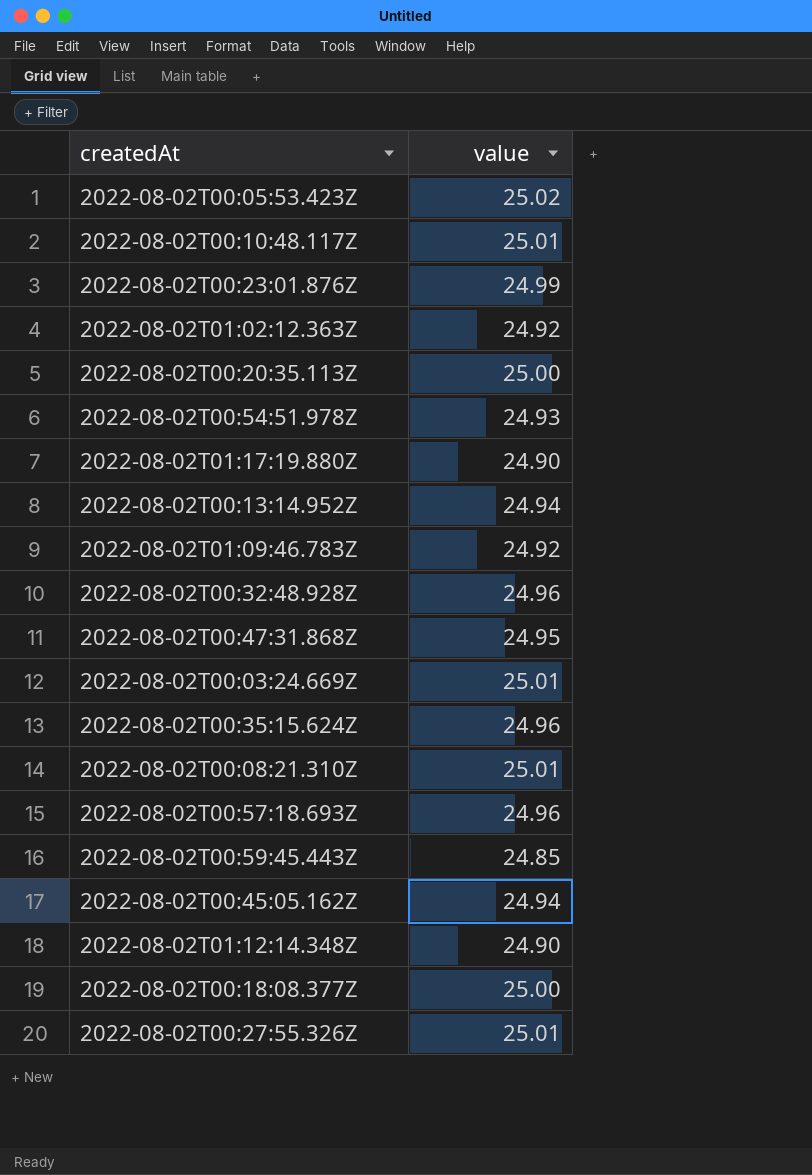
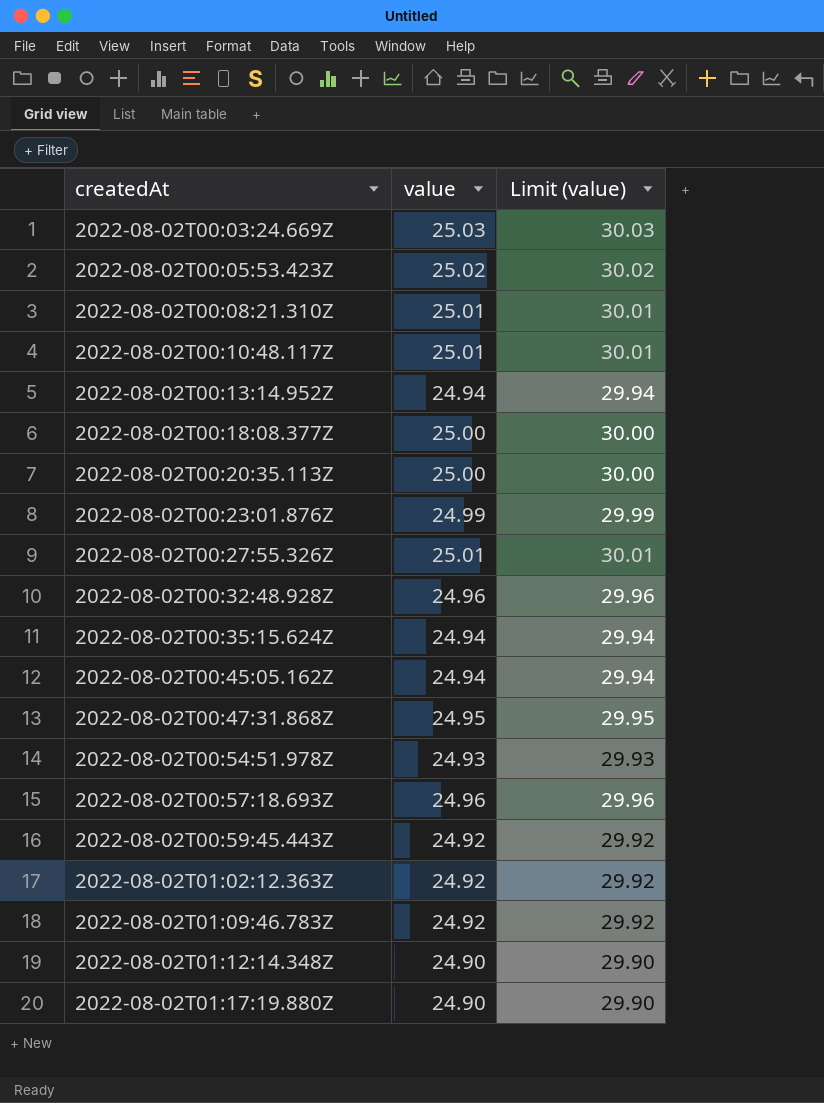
row order: none -> createdAt ascending
column Limit (value) | formula: none -> [value] + 5
2022-08-02T00:03:24.669Z | value: 25.01 -> 25.03
2022-08-02T00:35:15.624Z | value: 24.96 -> 24.94
2022-08-02T00:59:45.443Z | value: 24.85 -> 24.92

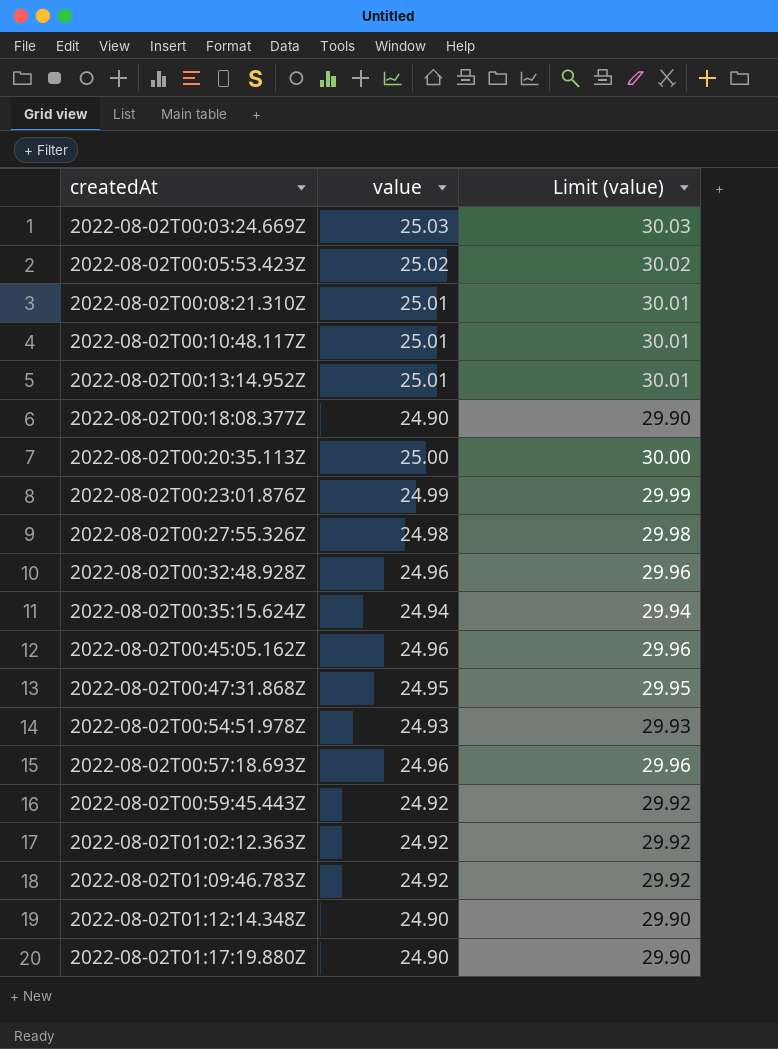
2022-08-02T00:13:14.952Z | value: 24.94 -> 25.01
2022-08-02T00:13:14.952Z | Limit (value): 29.94 -> 30.01
2022-08-02T00:18:08.377Z | value: 25.00 -> 24.90
2022-08-02T00:18:08.377Z | Limit (value): 30.00 -> 29.90
2022-08-02T00:27:55.326Z | value: 25.01 -> 24.98
2022-08-02T00:27:55.326Z | Limit (value): 30.01 -> 29.98
2022-08-02T00:45:05.162Z | value: 24.94 -> 24.96
2022-08-02T00:45:05.162Z | Limit (value): 29.94 -> 29.96

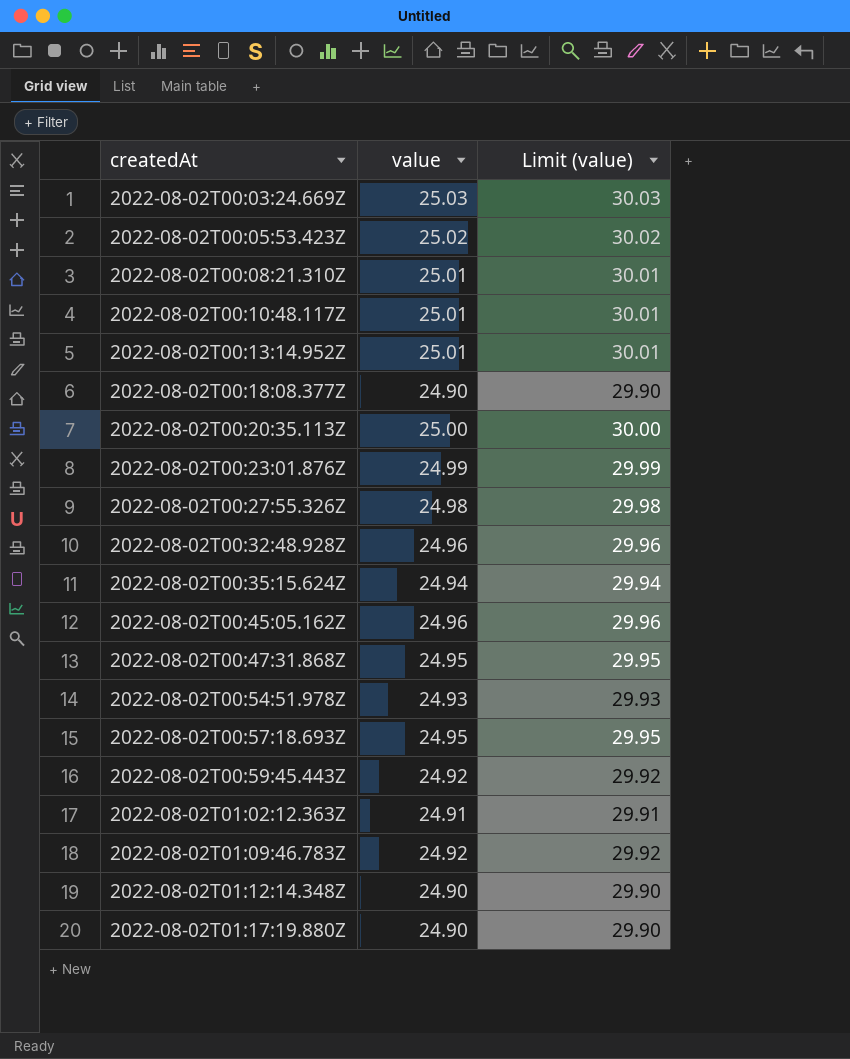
2022-08-02T00:57:18.693Z | value: 24.96 -> 24.95
2022-08-02T00:57:18.693Z | Limit (value): 29.96 -> 29.95
2022-08-02T01:02:12.363Z | value: 24.92 -> 24.91
2022-08-02T01:02:12.363Z | Limit (value): 29.92 -> 29.91

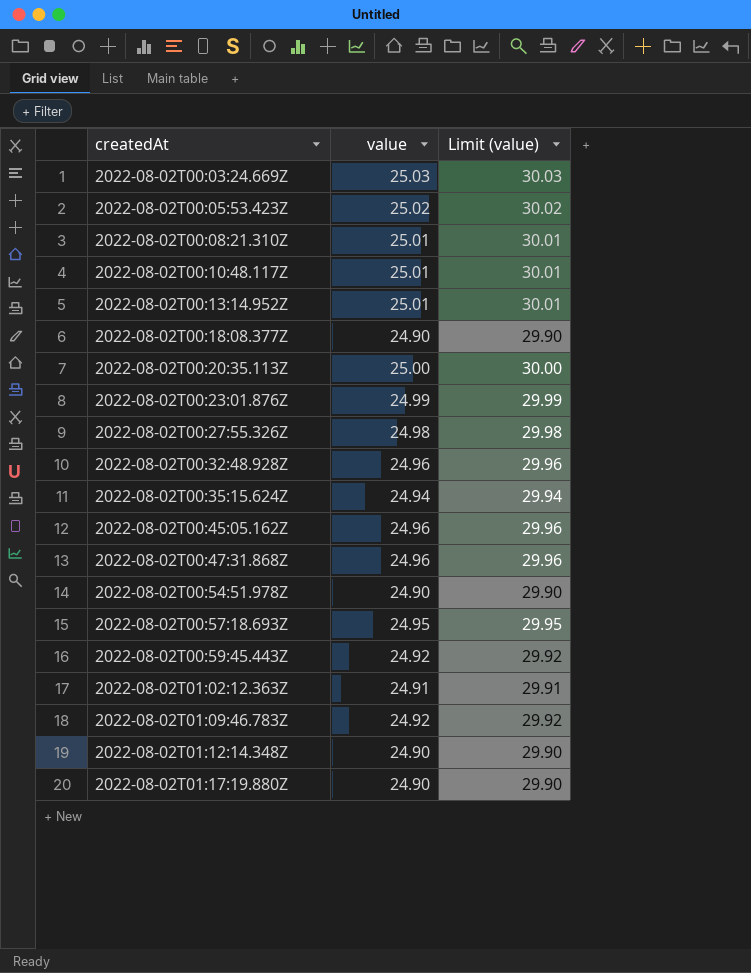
2022-08-02T00:47:31.868Z | value: 24.95 -> 24.96
2022-08-02T00:47:31.868Z | Limit (value): 29.95 -> 29.96
2022-08-02T00:54:51.978Z | value: 24.93 -> 24.90
2022-08-02T00:54:51.978Z | Limit (value): 29.93 -> 29.90

